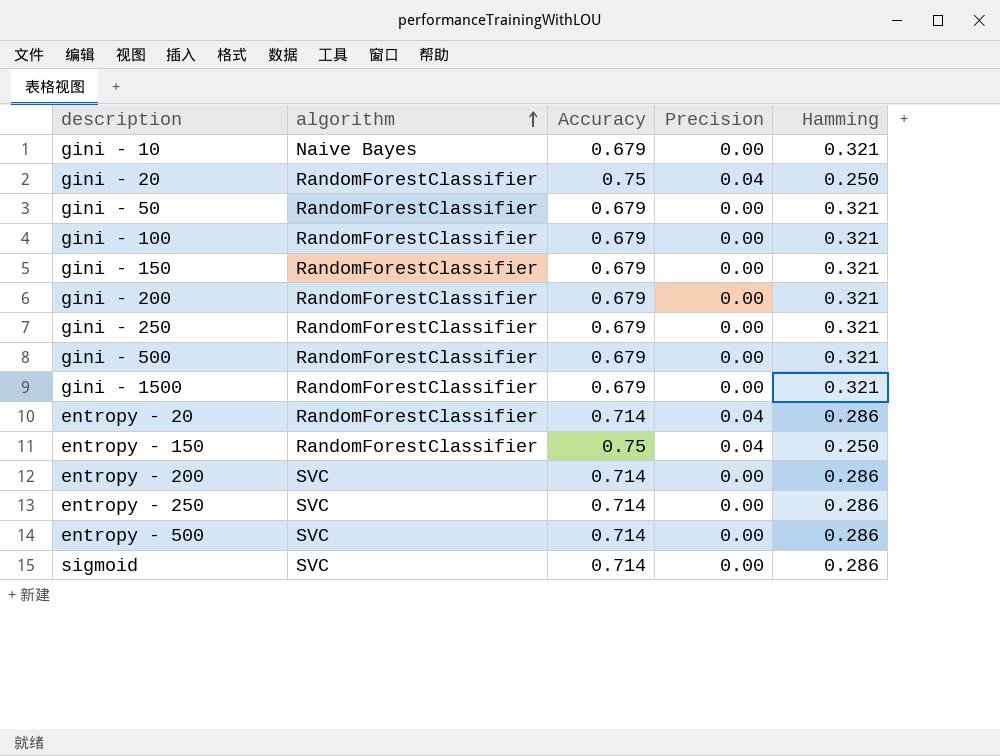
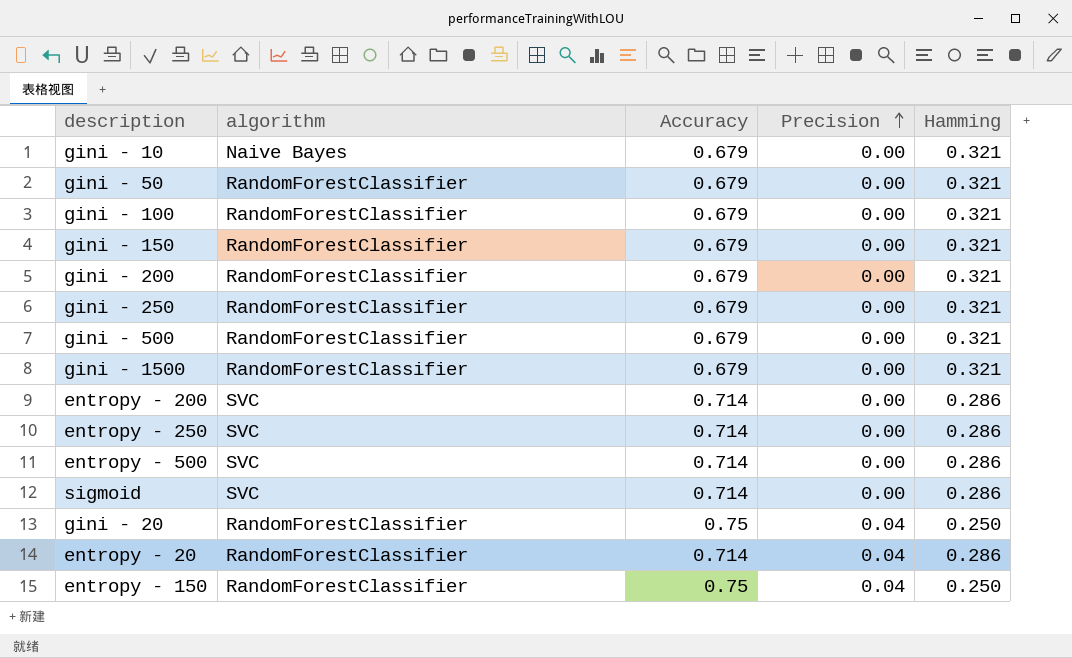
row order: algorithm ascending -> Precision ascending

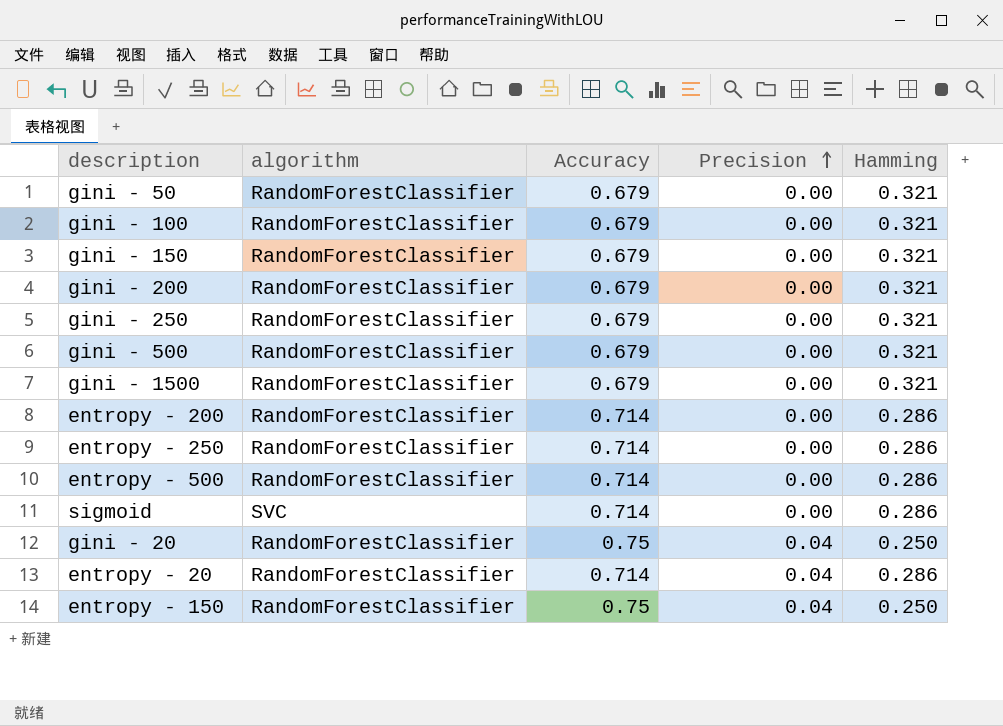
row gini - 10: Naive Bayes | 0.679 | 0.00 | 0.321 -> none
entropy - 200 | algorithm: SVC -> RandomForestClassifier
entropy - 250 | algorithm: SVC -> RandomForestClassifier
entropy - 500 | algorithm: SVC -> RandomForestClassifier

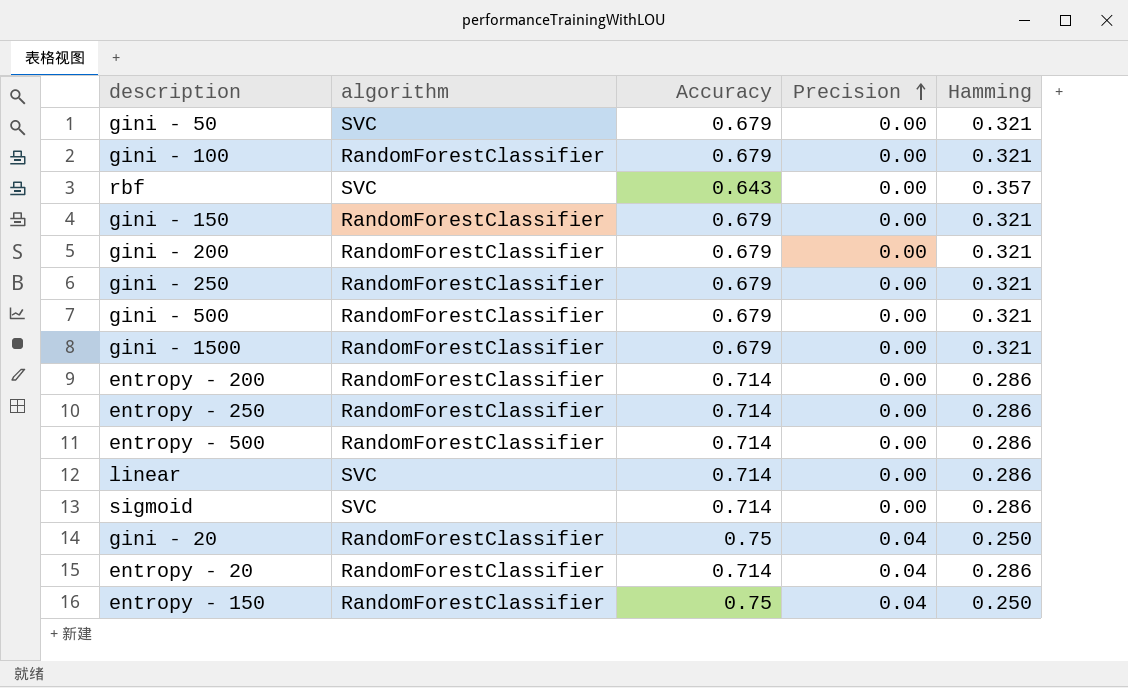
gini - 50 | algorithm: RandomForestClassifier -> SVC
row rbf: none -> SVC | 0.643 | 0.00 | 0.357
row linear: none -> SVC | 0.714 | 0.00 | 0.286

